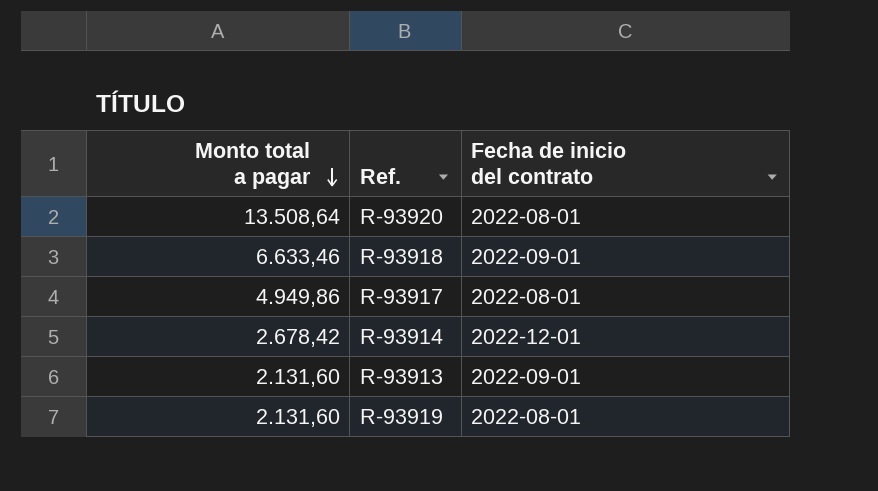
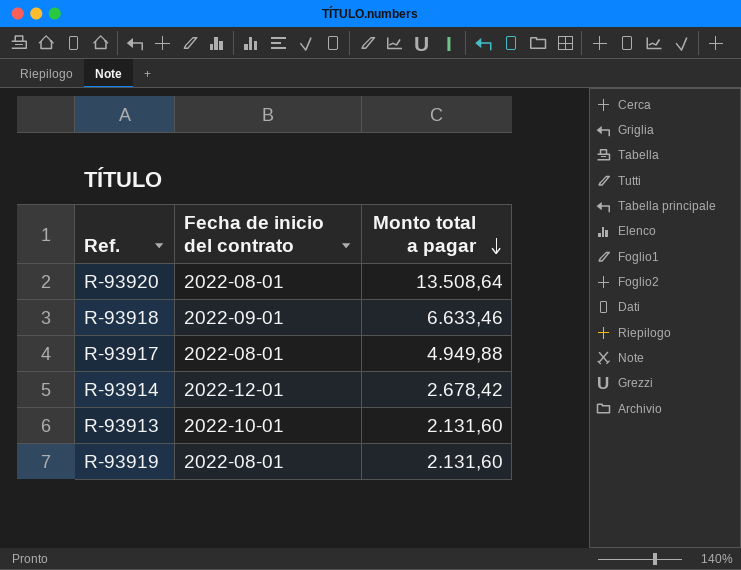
column Monto total a pagar | position: 1 -> 3
R-93917 | Monto total a pagar: 4.949,86 -> 4.949,88
R-93913 | Fecha de inicio del contrato: 2022-09-01 -> 2022-10-01

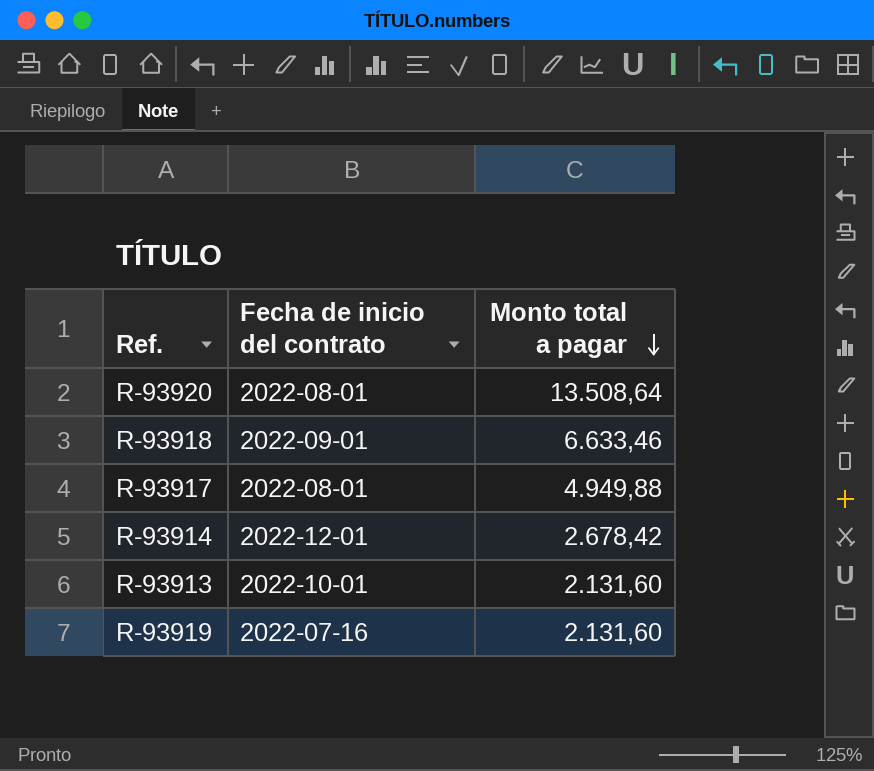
R-93919 | Fecha de inicio del contrato: 2022-08-01 -> 2022-07-16

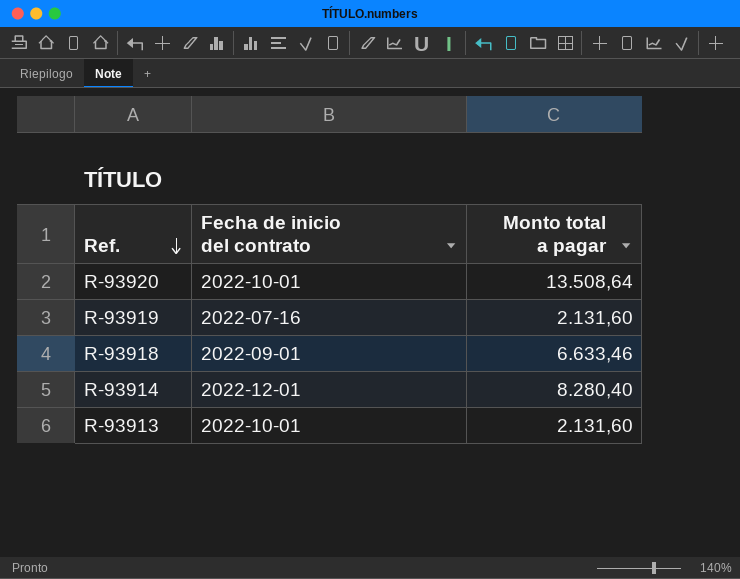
row order: Monto total a pagar descending -> Ref. descending
row R-93917: 2022-08-01 | 4.949,88 -> none
R-93920 | Fecha de inicio del contrato: 2022-08-01 -> 2022-10-01
R-93914 | Monto total a pagar: 2.678,42 -> 8.280,40

